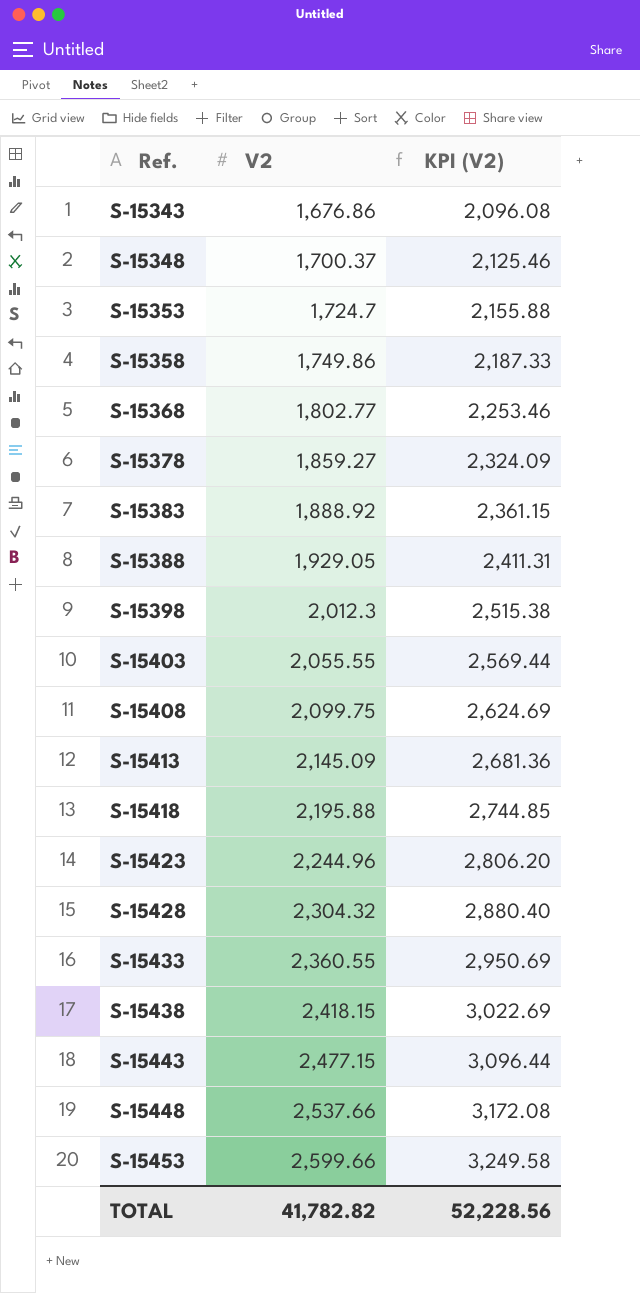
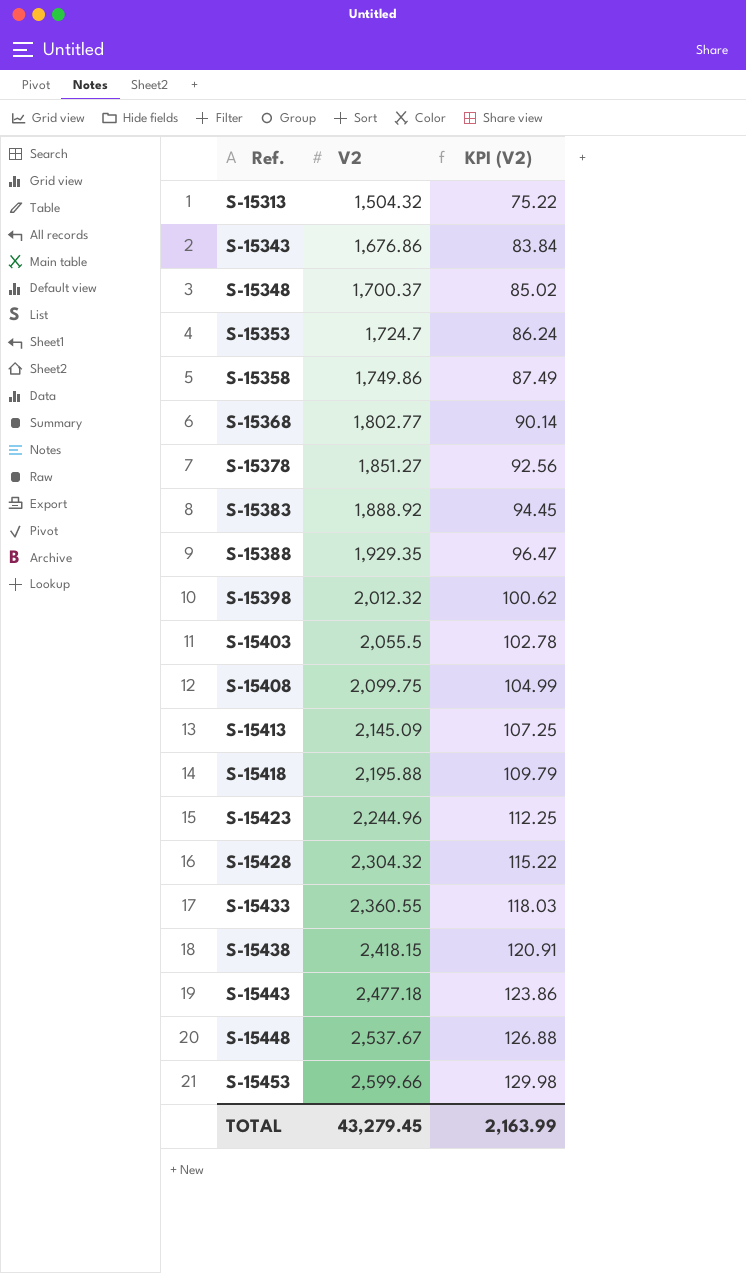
column KPI (V2) | formula: [V2] * 1.25 -> [V2] * 0.05
row S-15313: none -> 1,504.32 | 75.22
S-15378 | V2: 1,859.27 -> 1,851.27
S-15388 | V2: 1,929.05 -> 1,929.35
S-15398 | V2: 2,012.3 -> 2,012.32
S-15403 | V2: 2,055.55 -> 2,055.5
S-15443 | V2: 2,477.15 -> 2,477.18
S-15448 | V2: 2,537.66 -> 2,537.67
TOTAL | V2: 41,782.82 -> 43,279.45
TOTAL | KPI (V2): 52,228.56 -> 2,163.99

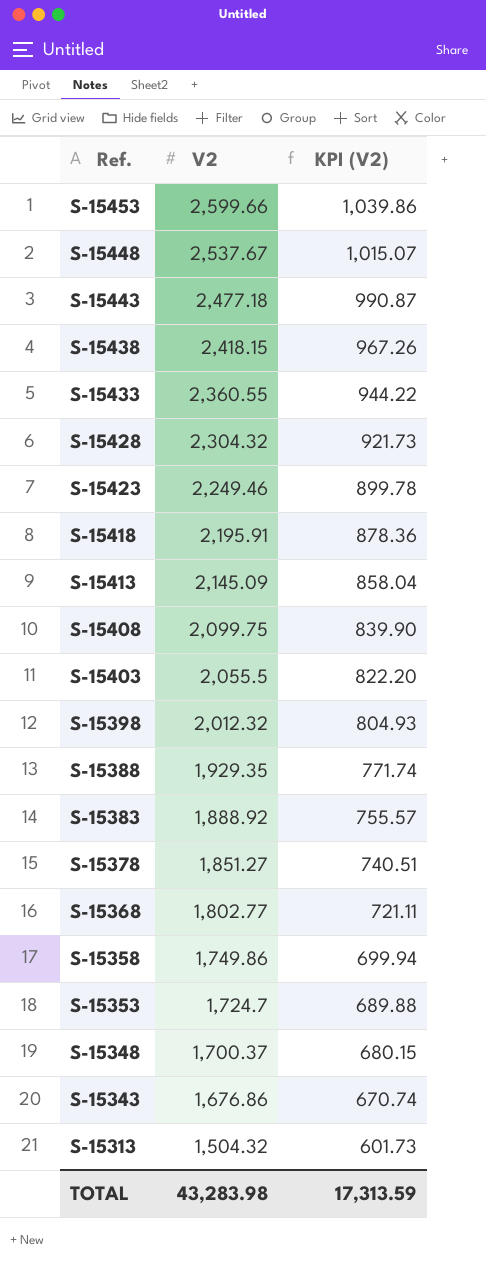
row order: Ref. ascending -> Ref. descending
column KPI (V2) | formula: [V2] * 0.05 -> [V2] * 0.4
S-15423 | V2: 2,244.96 -> 2,249.46
S-15418 | V2: 2,195.88 -> 2,195.91
TOTAL | V2: 43,279.45 -> 43,283.98
TOTAL | KPI (V2): 2,163.99 -> 17,313.59

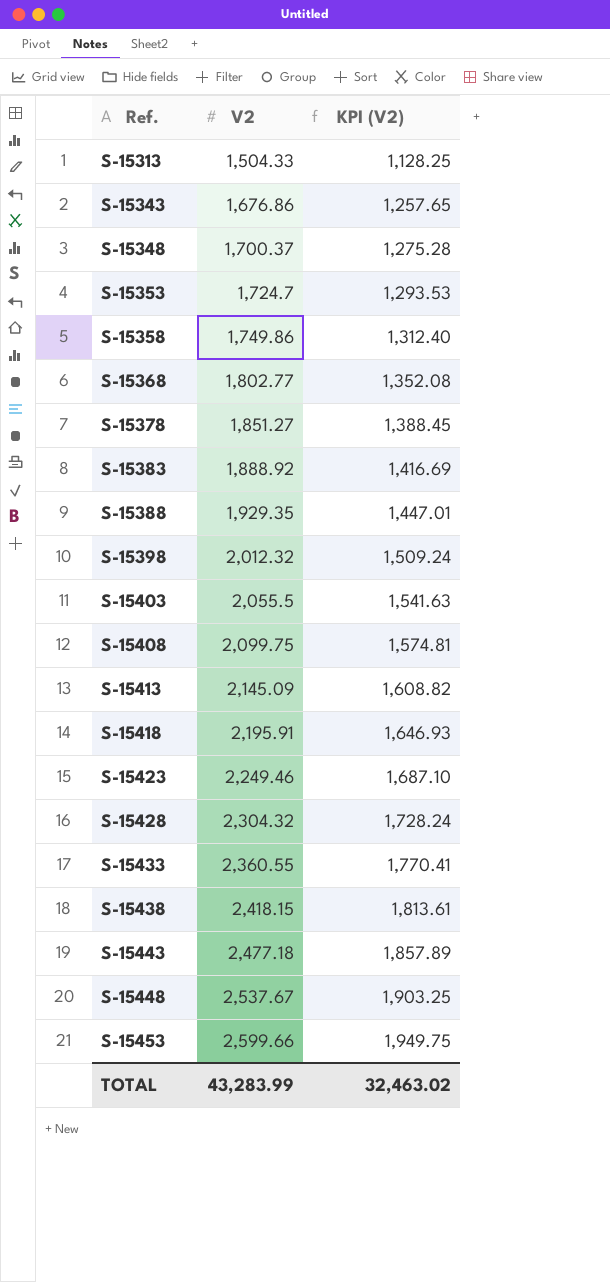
row order: Ref. descending -> Ref. ascending
column KPI (V2) | formula: [V2] * 0.4 -> [V2] * 0.75
S-15313 | V2: 1,504.32 -> 1,504.33
TOTAL | V2: 43,283.98 -> 43,283.99
TOTAL | KPI (V2): 17,313.59 -> 32,463.02

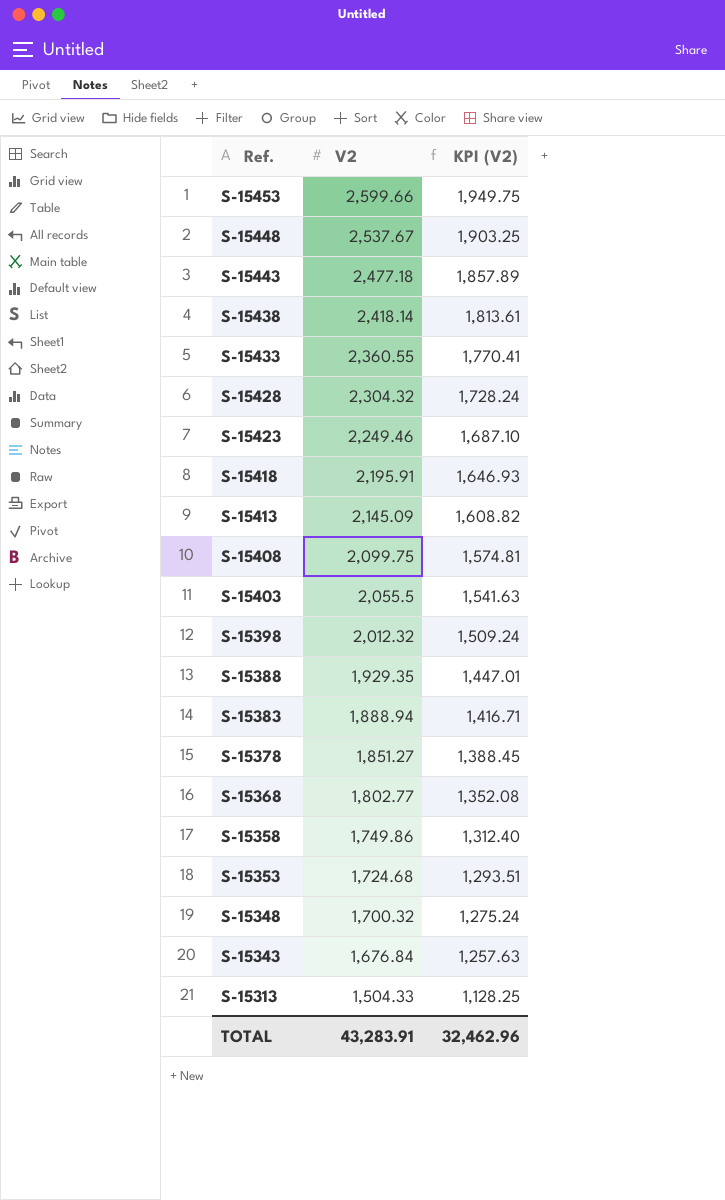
row order: Ref. ascending -> Ref. descending
S-15438 | V2: 2,418.15 -> 2,418.14
S-15383 | V2: 1,888.92 -> 1,888.94
S-15383 | KPI (V2): 1,416.69 -> 1,416.71
S-15353 | V2: 1,724.7 -> 1,724.68
S-15353 | KPI (V2): 1,293.53 -> 1,293.51
S-15348 | V2: 1,700.37 -> 1,700.32
S-15348 | KPI (V2): 1,275.28 -> 1,275.24
S-15343 | V2: 1,676.86 -> 1,676.84
S-15343 | KPI (V2): 1,257.65 -> 1,257.63
TOTAL | V2: 43,283.99 -> 43,283.91
TOTAL | KPI (V2): 32,463.02 -> 32,462.96

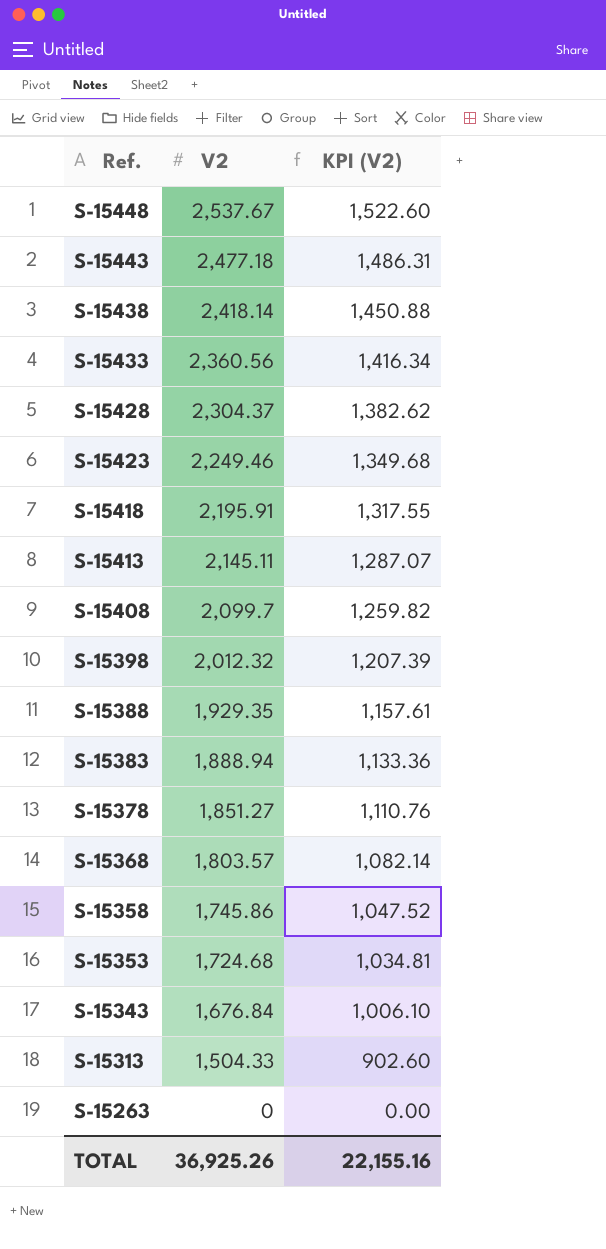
column KPI (V2) | formula: [V2] * 0.75 -> [V2] * 0.6
row S-15453: 2,599.66 | 1,949.75 -> none
row S-15403: 2,055.5 | 1,541.63 -> none
row S-15348: 1,700.32 | 1,275.24 -> none
S-15433 | V2: 2,360.55 -> 2,360.56
S-15428 | V2: 2,304.32 -> 2,304.37
S-15413 | V2: 2,145.09 -> 2,145.11
S-15408 | V2: 2,099.75 -> 2,099.7
S-15368 | V2: 1,802.77 -> 1,803.57
S-15358 | V2: 1,749.86 -> 1,745.86
row S-15263: none -> 0 | 0.00
TOTAL | V2: 43,283.91 -> 36,925.26
TOTAL | KPI (V2): 32,462.96 -> 22,155.16

